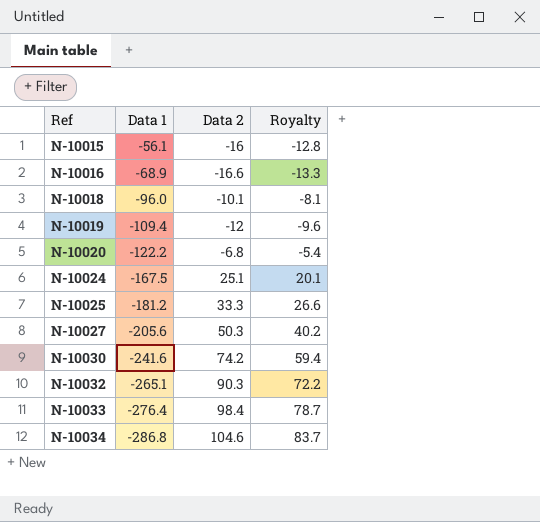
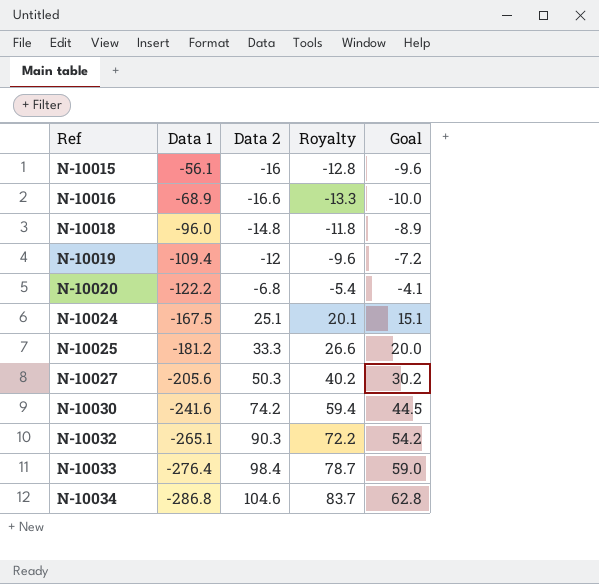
column Goal | formula: none -> [Data 2] * 0.6
N-10018 | Data 2: -10.1 -> -14.8
N-10018 | Royalty: -8.1 -> -11.8

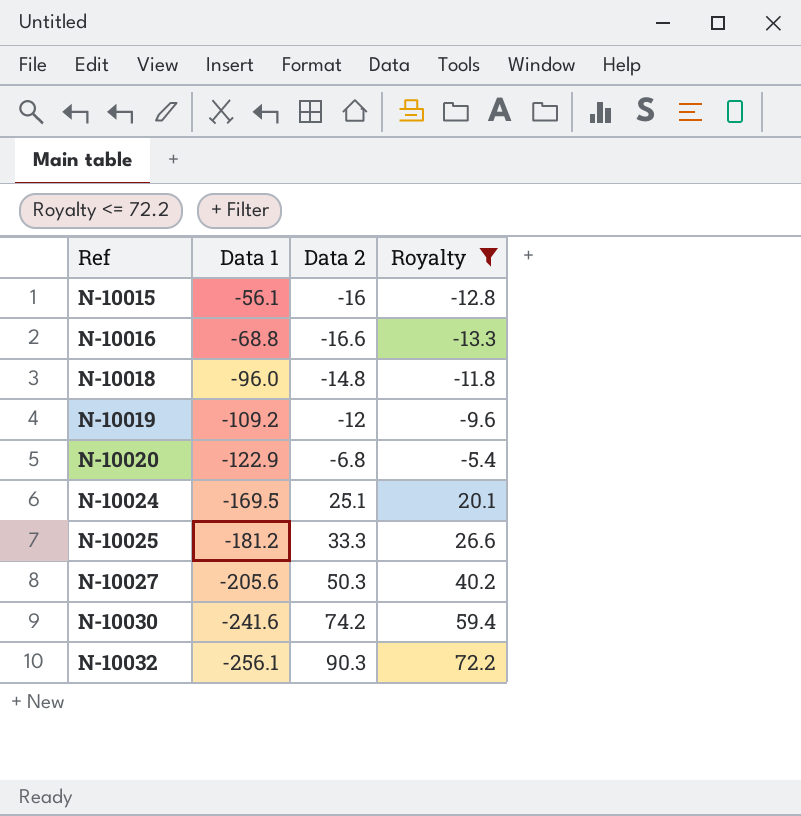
filter: none -> Royalty <= 72.2
column Goal | formula: [Data 2] * 0.6 -> none
N-10016 | Data 1: -68.9 -> -68.8
N-10019 | Data 1: -109.4 -> -109.2
N-10020 | Data 1: -122.2 -> -122.9
N-10024 | Data 1: -167.5 -> -169.5
N-10032 | Data 1: -265.1 -> -256.1

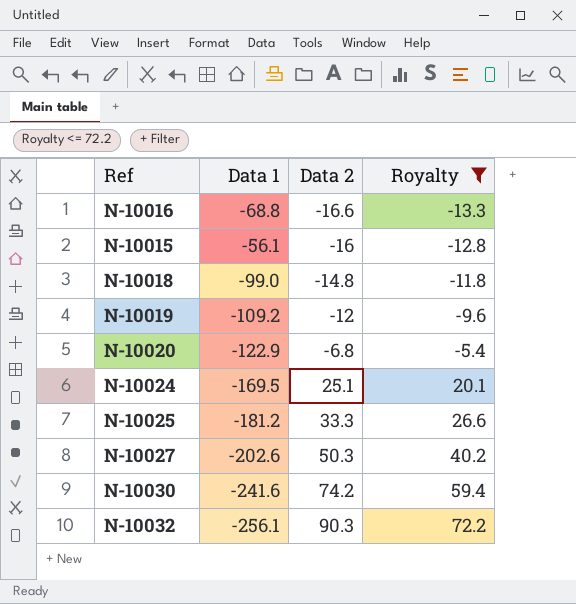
row order: Ref ascending -> Data 2 ascending
N-10018 | Data 1: -96.0 -> -99.0
N-10027 | Data 1: -205.6 -> -202.6

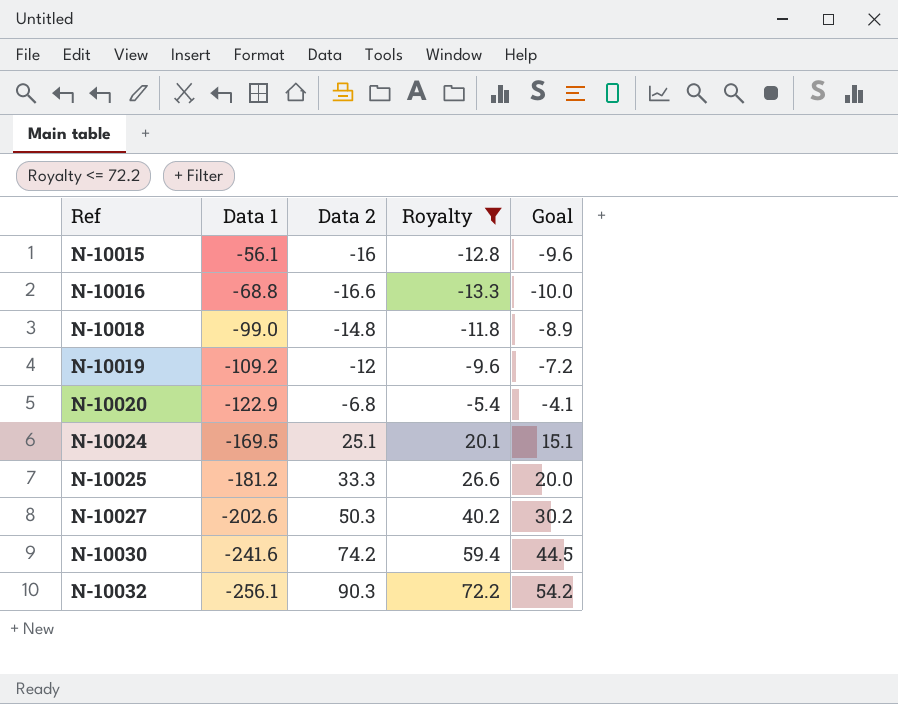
row order: Data 2 ascending -> Ref ascending
column Goal | formula: none -> [Data 2] * 0.6

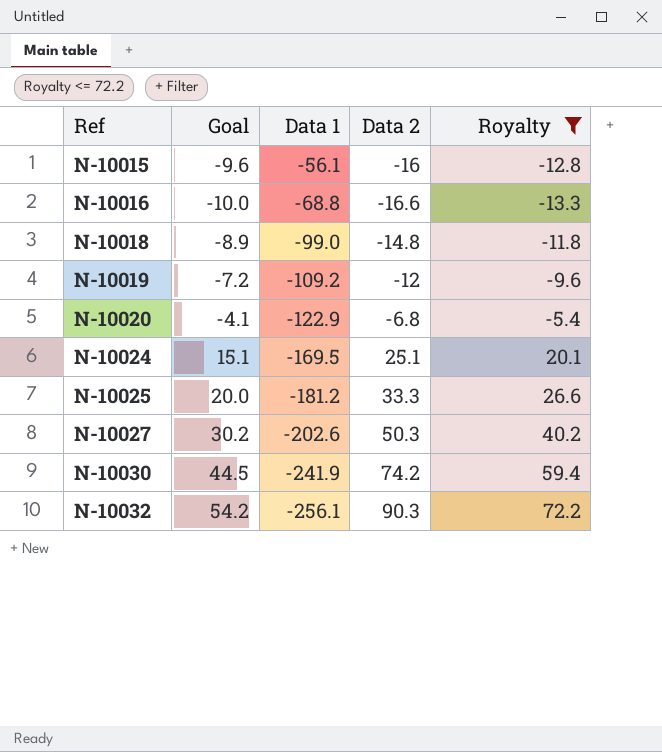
column Goal | position: 5 -> 2
N-10030 | Data 1: -241.6 -> -241.9

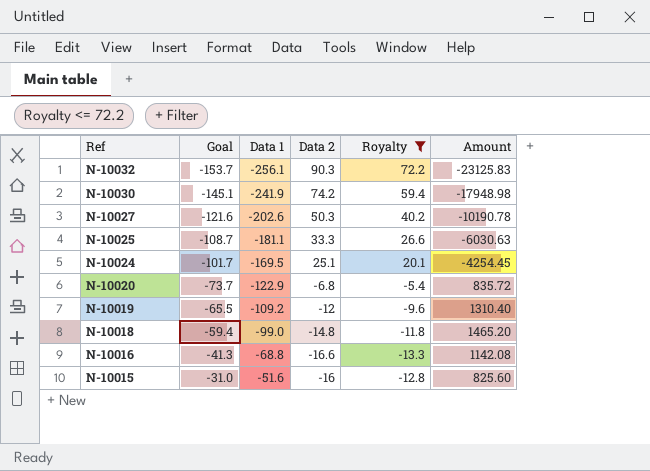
row order: Ref ascending -> Ref descending
column Goal | formula: [Data 2] * 0.6 -> [Data 1] * 0.6
column Amount | formula: none -> [Data 1] * [Data 2]
N-10025 | Data 1: -181.2 -> -181.1
N-10015 | Data 1: -56.1 -> -51.6

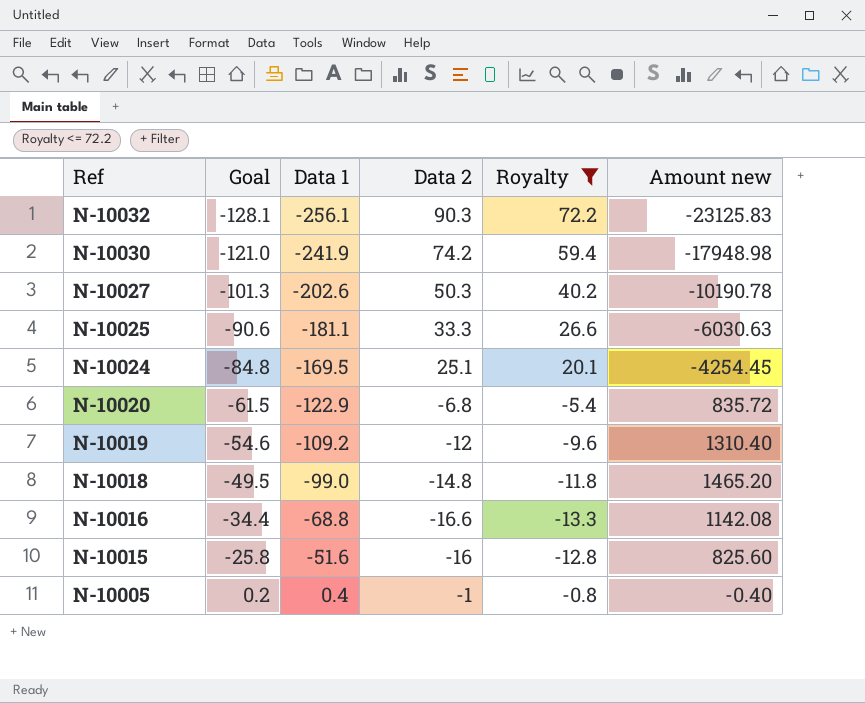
column Goal | formula: [Data 1] * 0.6 -> [Data 1] * 0.5
column name: Amount -> Amount new
row N-10005: none -> 0.2 | 0.4 | -1 | -0.8 | -0.40

